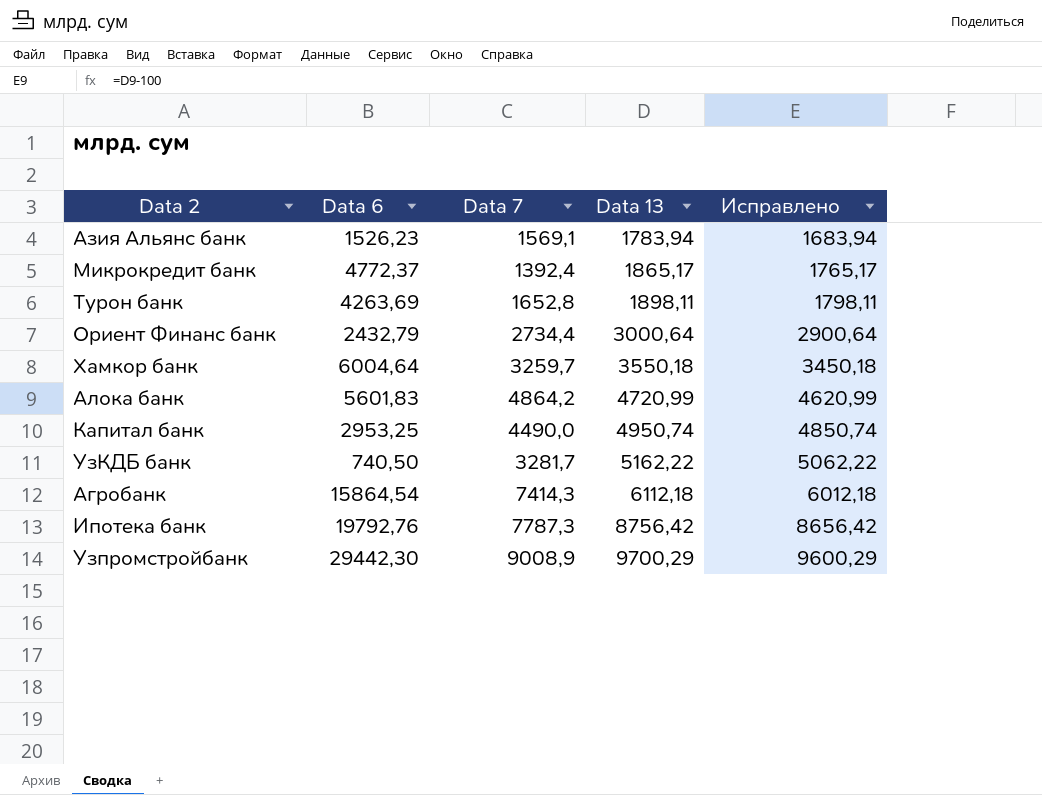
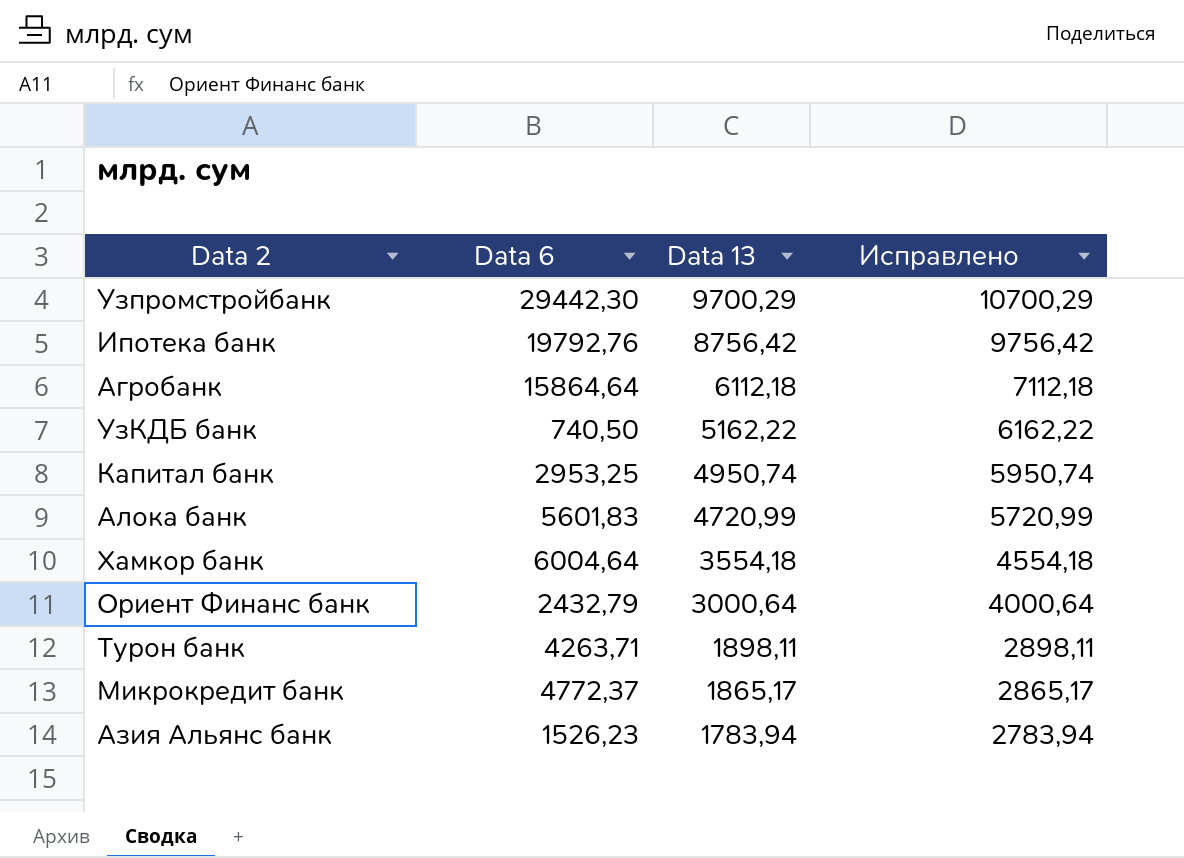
row order: Data 13 ascending -> Data 13 descending
column Data 7 | position: 3 -> none
column Исправлено | formula: [Data 13] - 100 -> [Data 13] + 1000
Агробанк | Data 6: 15864,54 -> 15864,64
Хамкор банк | Data 13: 3550,18 -> 3554,18
Турон банк | Data 6: 4263,69 -> 4263,71

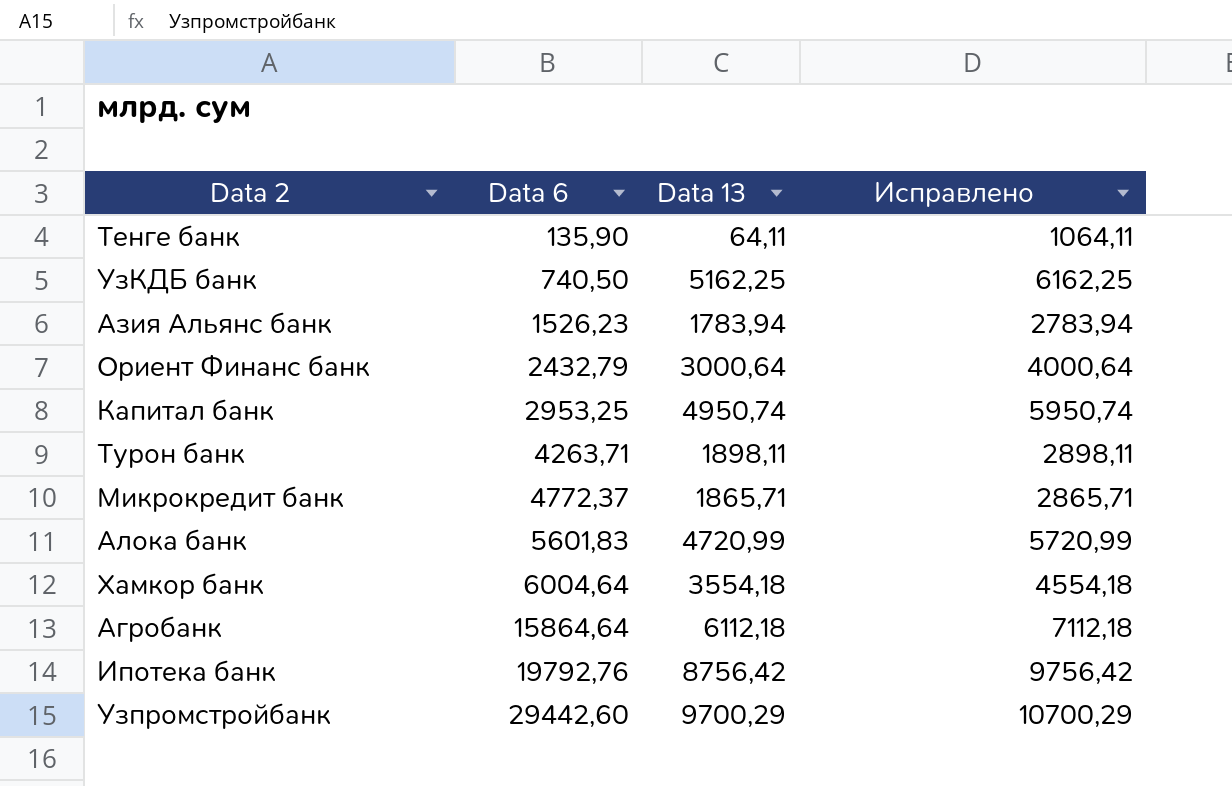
row order: Data 13 descending -> Data 6 ascending
row Тенге банк: none -> 135,90 | 64,11 | 1064,11
УзКДБ банк | Data 13: 5162,22 -> 5162,25
УзКДБ банк | Исправлено: 6162,22 -> 6162,25
Микрокредит банк | Data 13: 1865,17 -> 1865,71
Микрокредит банк | Исправлено: 2865,17 -> 2865,71
Узпромстройбанк | Data 6: 29442,30 -> 29442,60

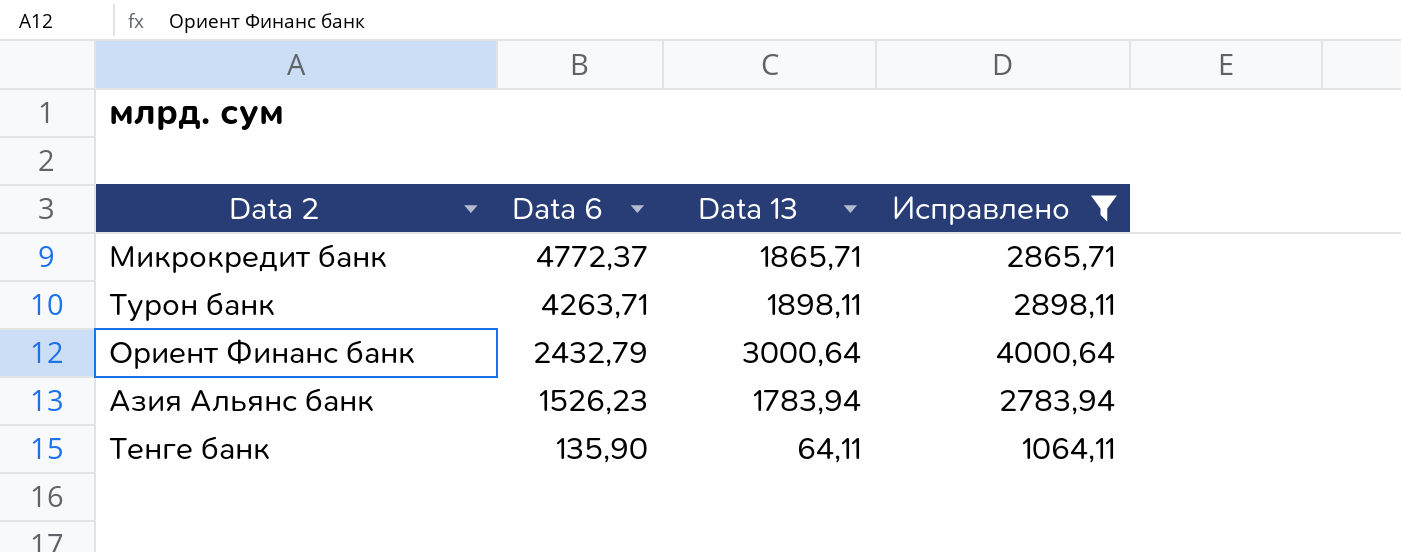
filter: none -> Исправлено <= 4000,64
row order: Data 6 ascending -> Data 6 descending

